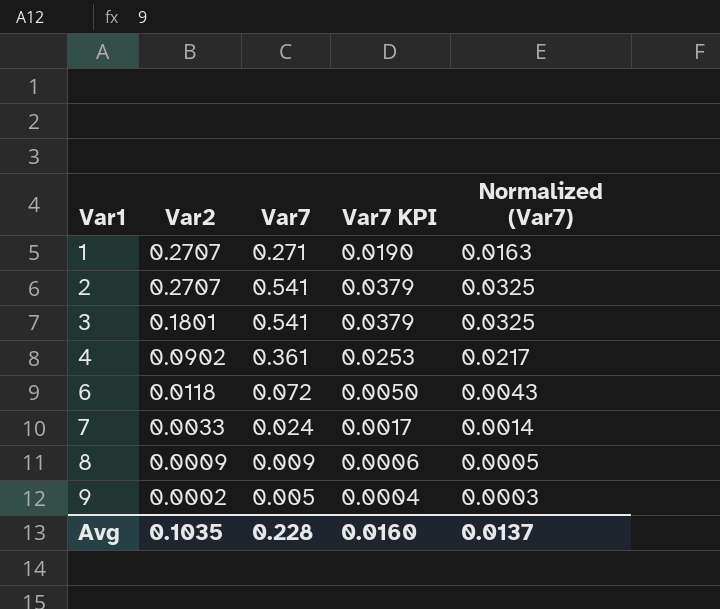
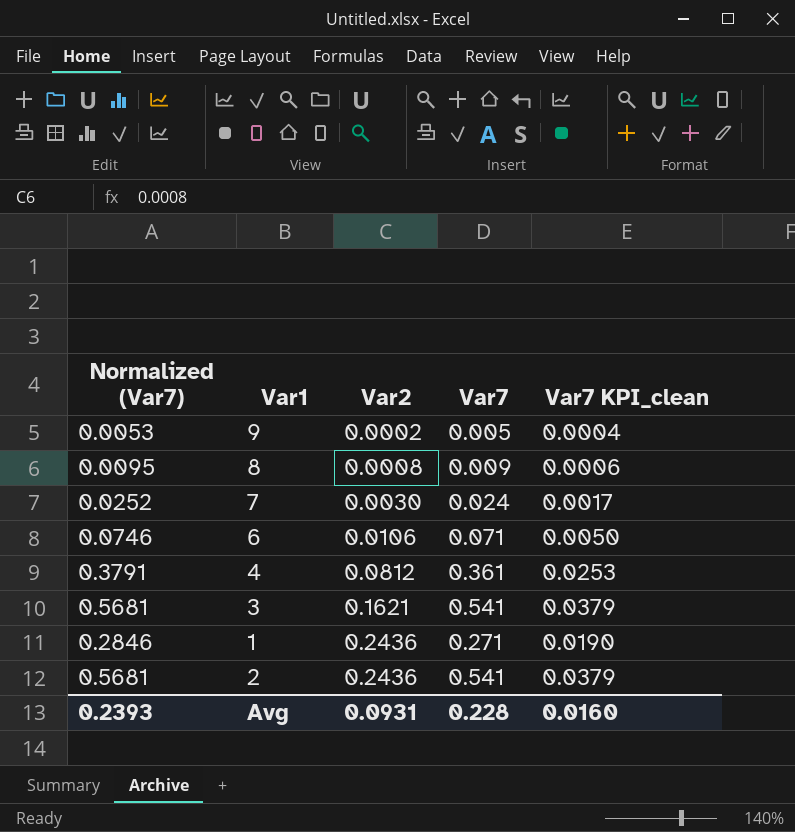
row order: Var1 ascending -> Var2 ascending
column Normalized (Var7) | formula: [Var7] * 0.06 -> [Var7] * 1.05
column Normalized (Var7) | position: 5 -> 1
column name: Var7 KPI -> Var7 KPI_clean
8 | Var2: 0.0009 -> 0.0008
7 | Var2: 0.0033 -> 0.0030
6 | Var2: 0.0118 -> 0.0106
6 | Var7: 0.072 -> 0.071
4 | Var2: 0.0902 -> 0.0812
3 | Var2: 0.1801 -> 0.1621
1 | Var2: 0.2707 -> 0.2436
2 | Var2: 0.2707 -> 0.2436
Avg | Normalized (Var7): 0.0137 -> 0.2393
Avg | Var2: 0.1035 -> 0.0931

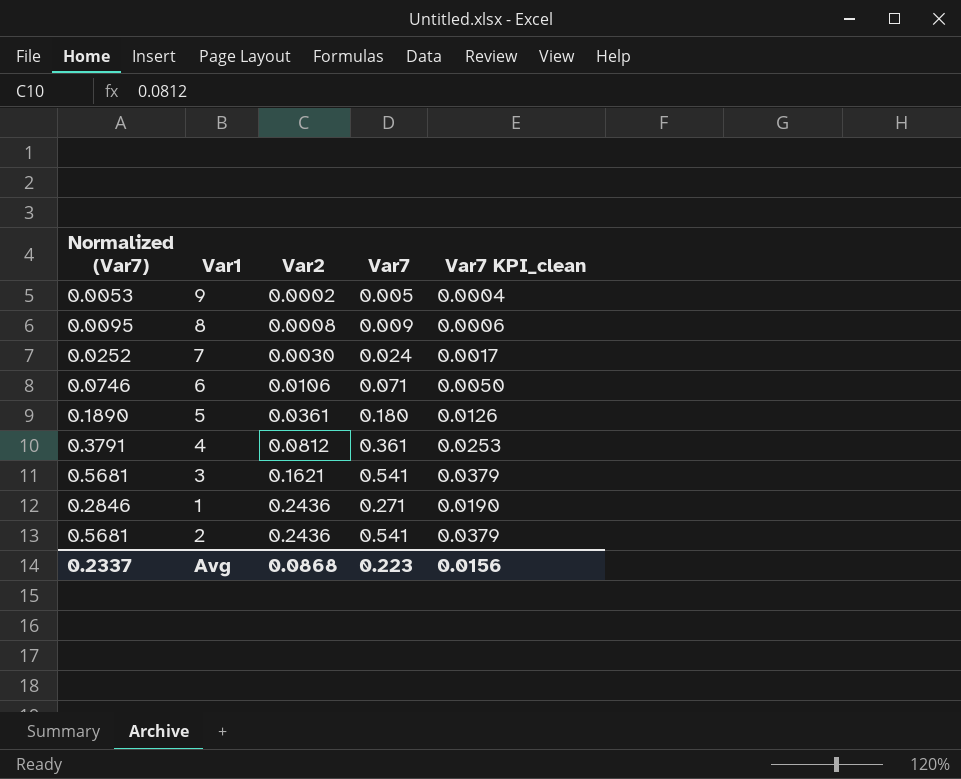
row 5: none -> 0.1890 | 0.0361 | 0.180 | 0.0126
Avg | Normalized (Var7): 0.2393 -> 0.2337
Avg | Var2: 0.0931 -> 0.0868
Avg | Var7: 0.228 -> 0.223
Avg | Var7 KPI_clean: 0.0160 -> 0.0156

